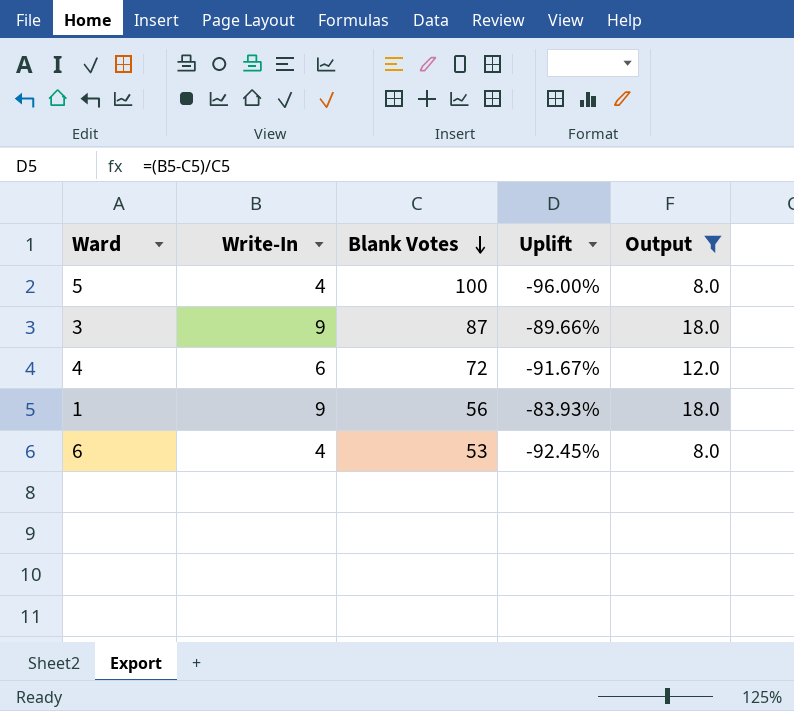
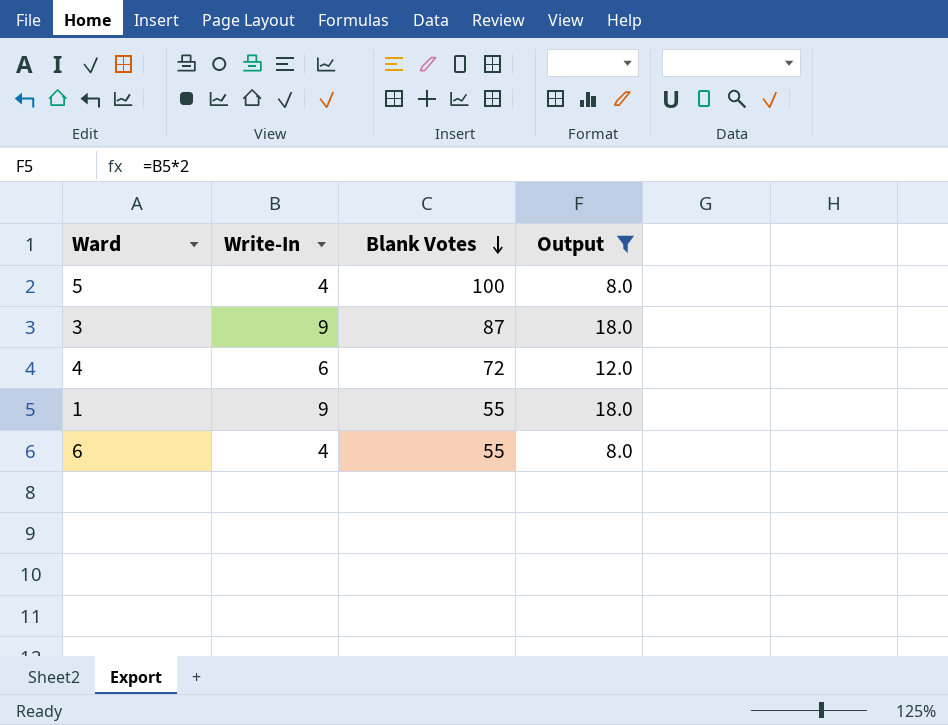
column Uplift | formula: ([Write-In] - [Blank Votes]) / [Blank Votes] -> none
1 | Blank Votes: 56 -> 55
6 | Blank Votes: 53 -> 55

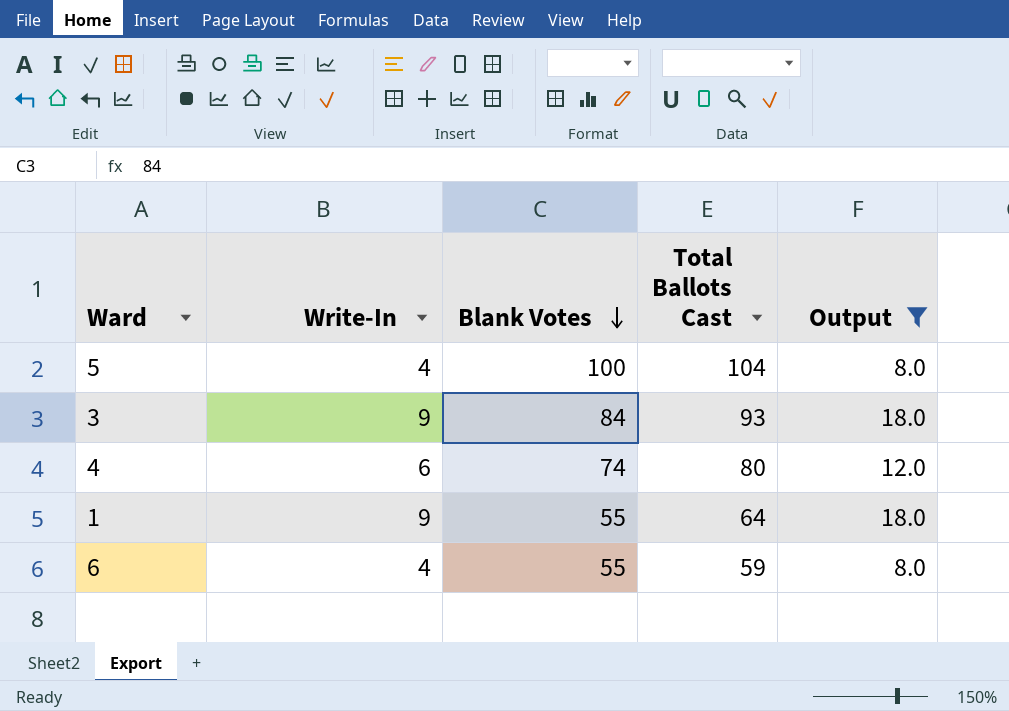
column Total Ballots Cast | formula: none -> [Write-In] + [Blank Votes]
3 | Blank Votes: 87 -> 84
4 | Blank Votes: 72 -> 74

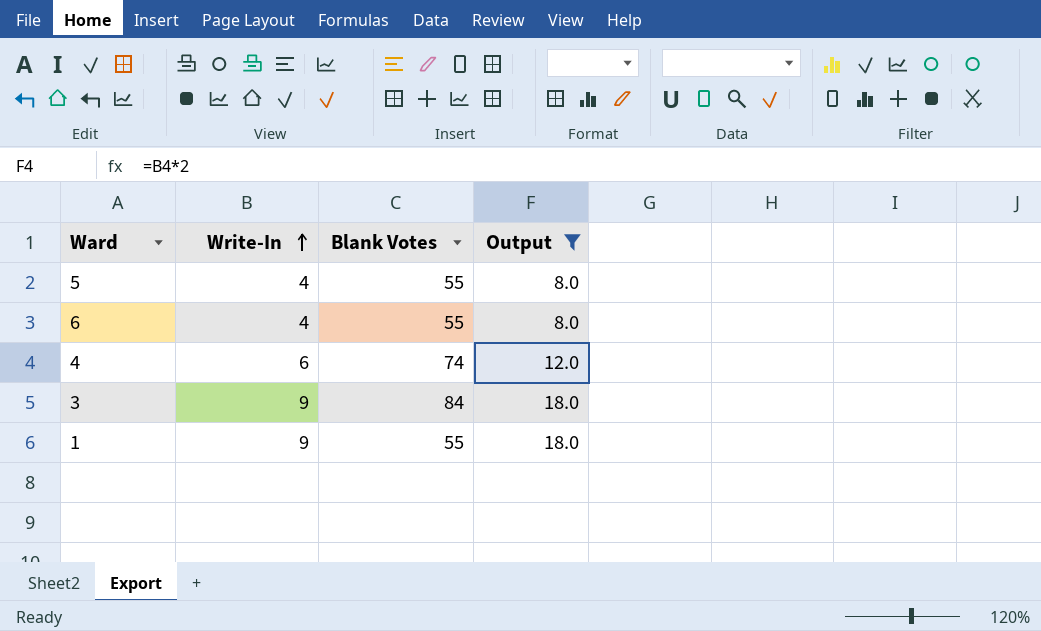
row order: Blank Votes descending -> Write-In ascending
column Total Ballots Cast | formula: [Write-In] + [Blank Votes] -> none
5 | Blank Votes: 100 -> 55

